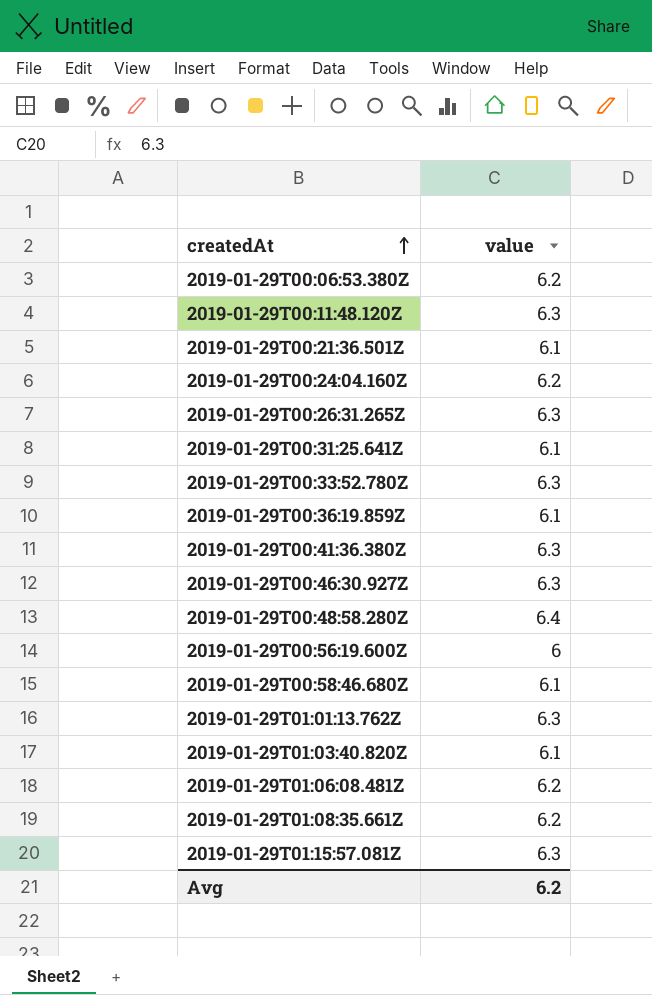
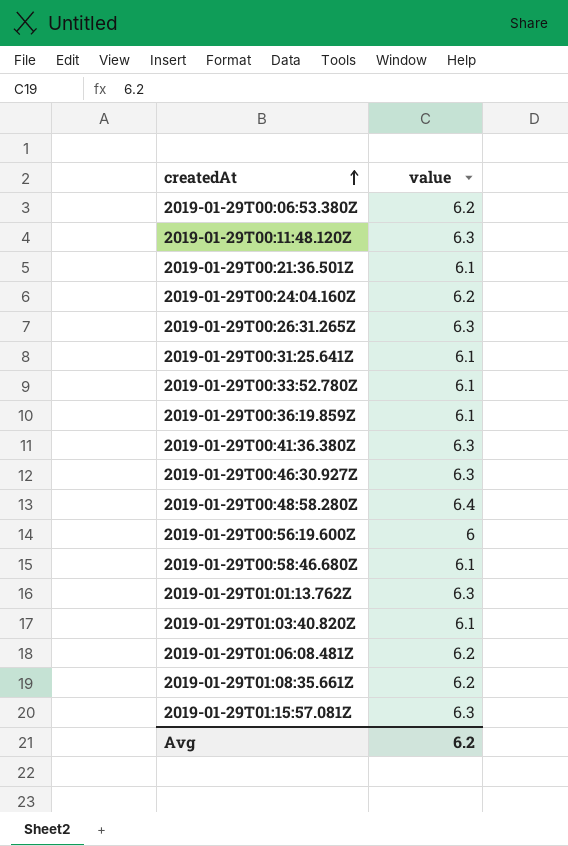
2019-01-29T00:33:52.780Z | value: 6.3 -> 6.1

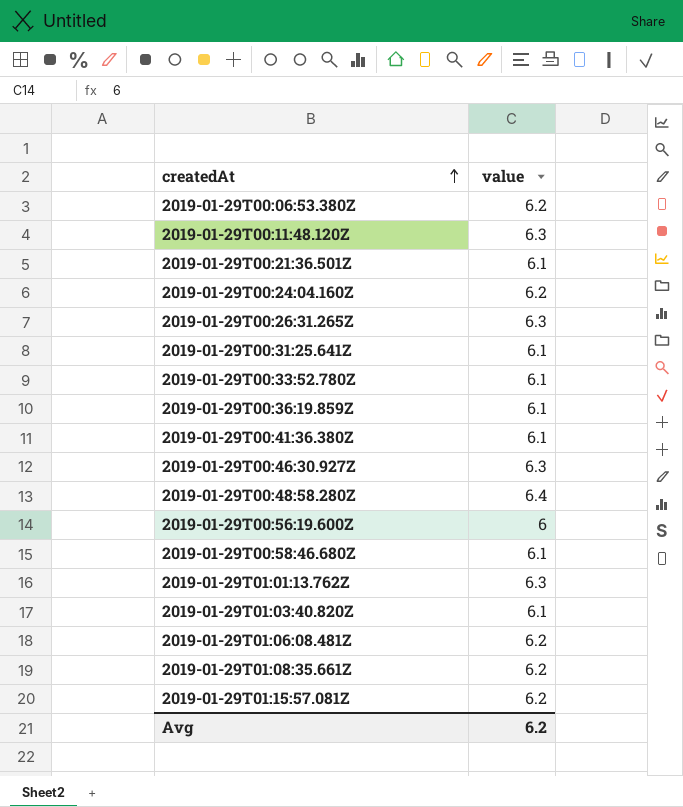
2019-01-29T00:41:36.380Z | value: 6.3 -> 6.1
2019-01-29T01:15:57.081Z | value: 6.3 -> 6.2

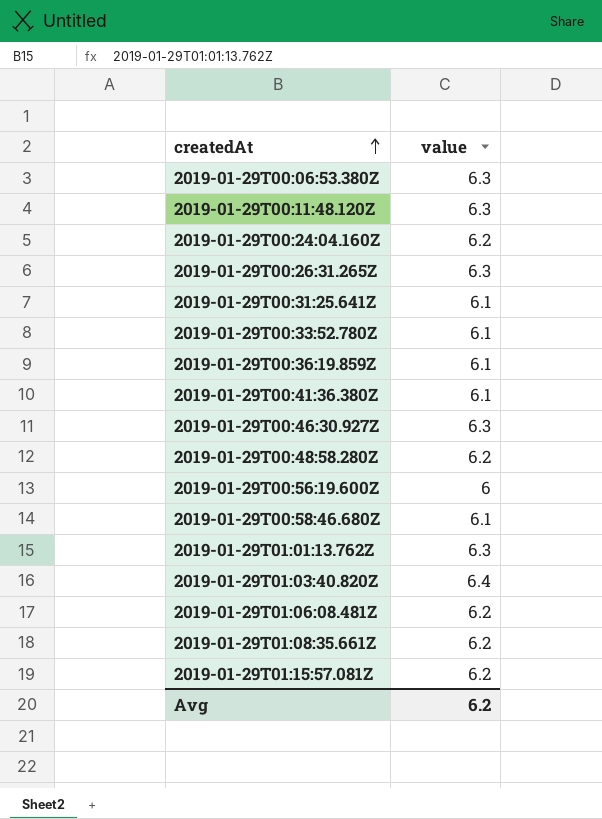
row 2019-01-29T00:21:36.501Z: 6.1 -> none
2019-01-29T00:06:53.380Z | value: 6.2 -> 6.3
2019-01-29T00:48:58.280Z | value: 6.4 -> 6.2
2019-01-29T01:03:40.820Z | value: 6.1 -> 6.4

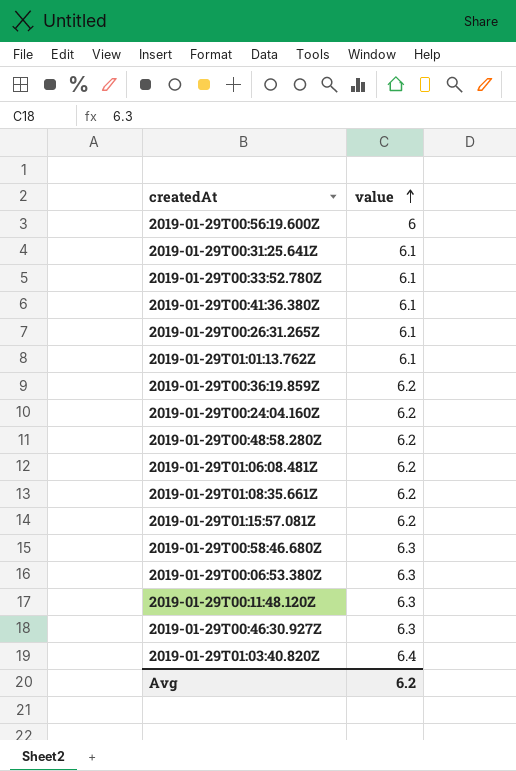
row order: createdAt ascending -> value ascending
2019-01-29T00:26:31.265Z | value: 6.3 -> 6.1
2019-01-29T01:01:13.762Z | value: 6.3 -> 6.1
2019-01-29T00:36:19.859Z | value: 6.1 -> 6.2
2019-01-29T00:58:46.680Z | value: 6.1 -> 6.3

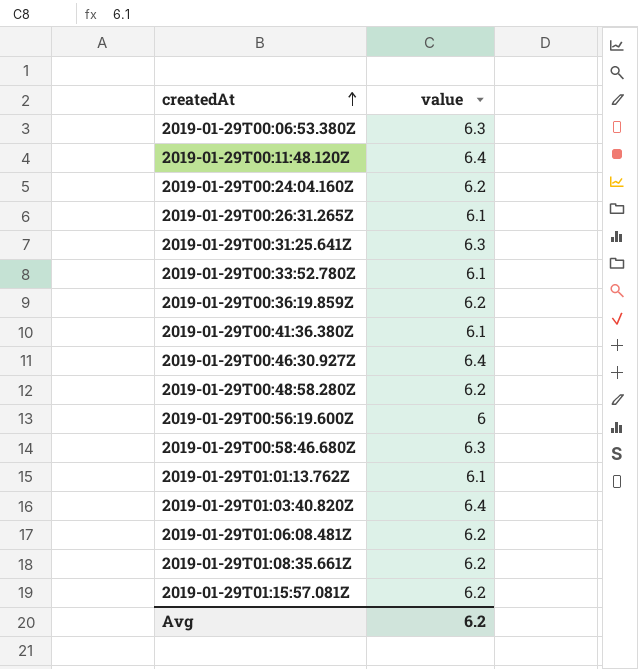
row order: value ascending -> createdAt ascending
2019-01-29T00:11:48.120Z | value: 6.3 -> 6.4
2019-01-29T00:31:25.641Z | value: 6.1 -> 6.3
2019-01-29T00:46:30.927Z | value: 6.3 -> 6.4

